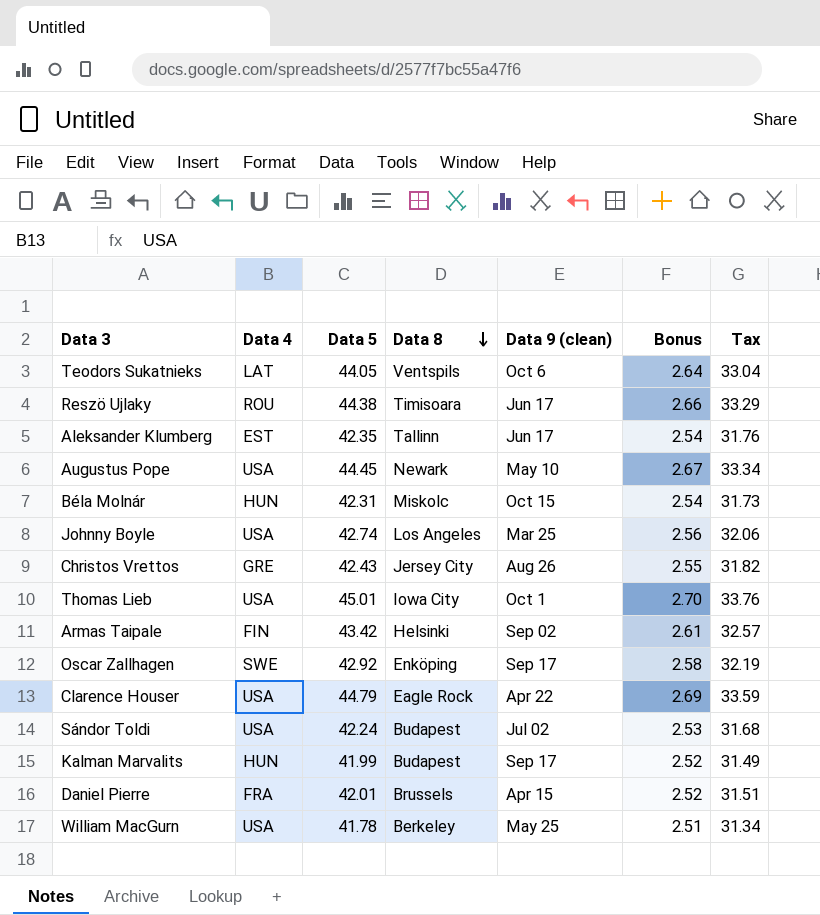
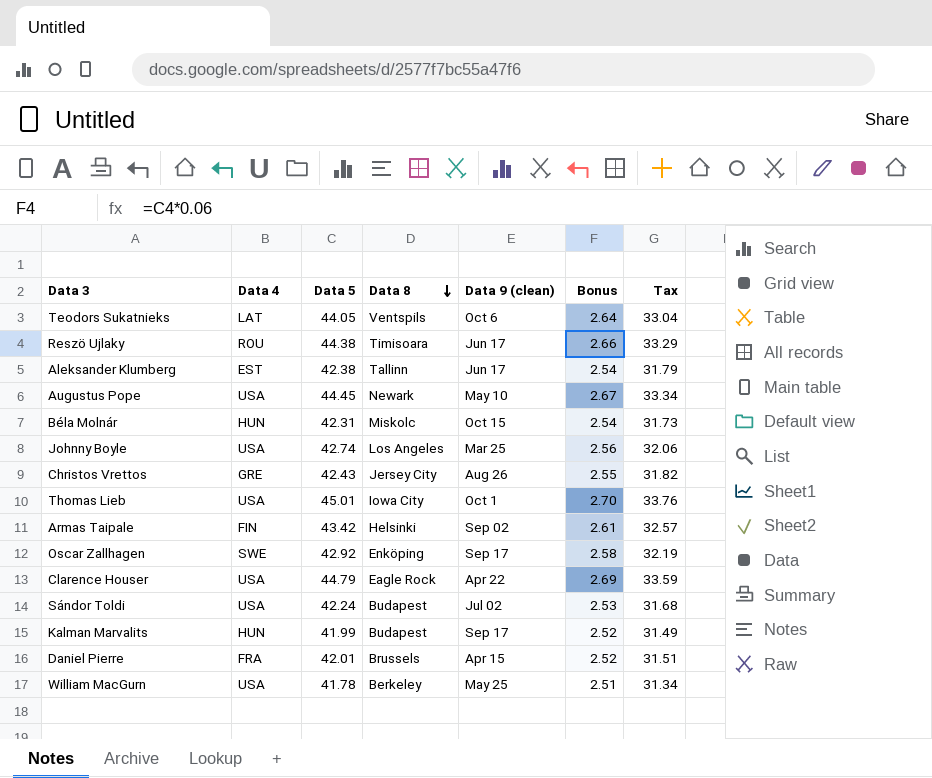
Aleksander Klumberg | Data 5: 42.35 -> 42.38
Aleksander Klumberg | Tax: 31.76 -> 31.79

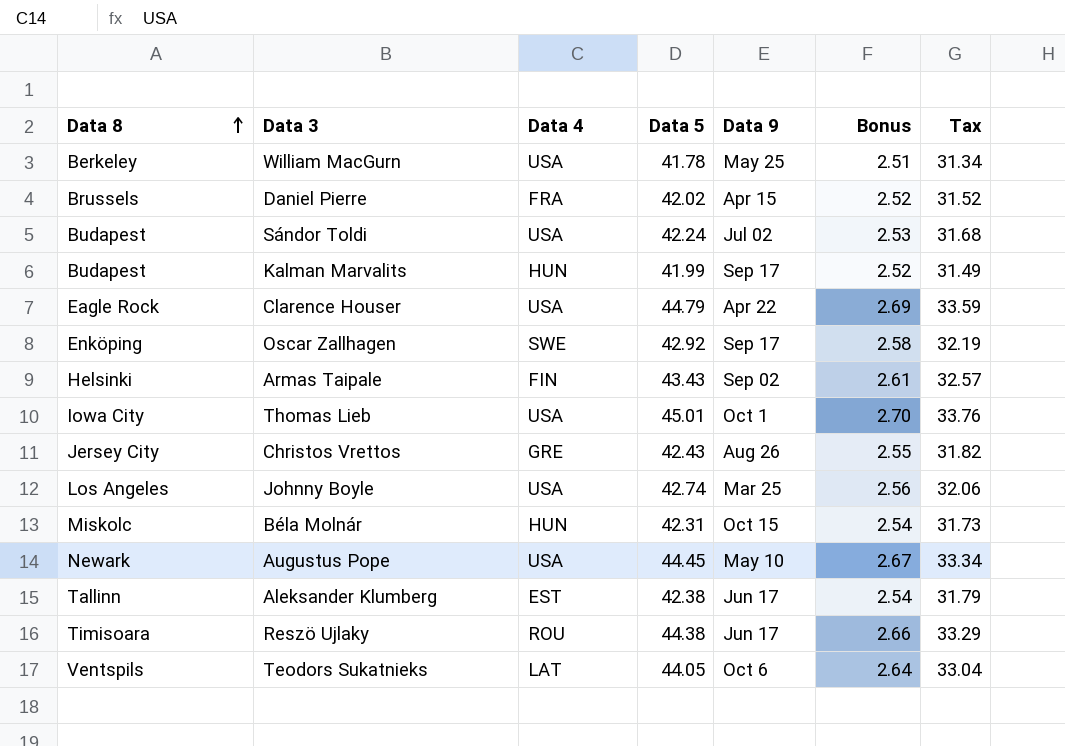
row order: Data 8 descending -> Data 8 ascending
column Data 8 | position: 4 -> 1
column name: Data 9 (clean) -> Data 9
Daniel Pierre | Data 5: 42.01 -> 42.02
Daniel Pierre | Tax: 31.51 -> 31.52
Armas Taipale | Data 5: 43.42 -> 43.43

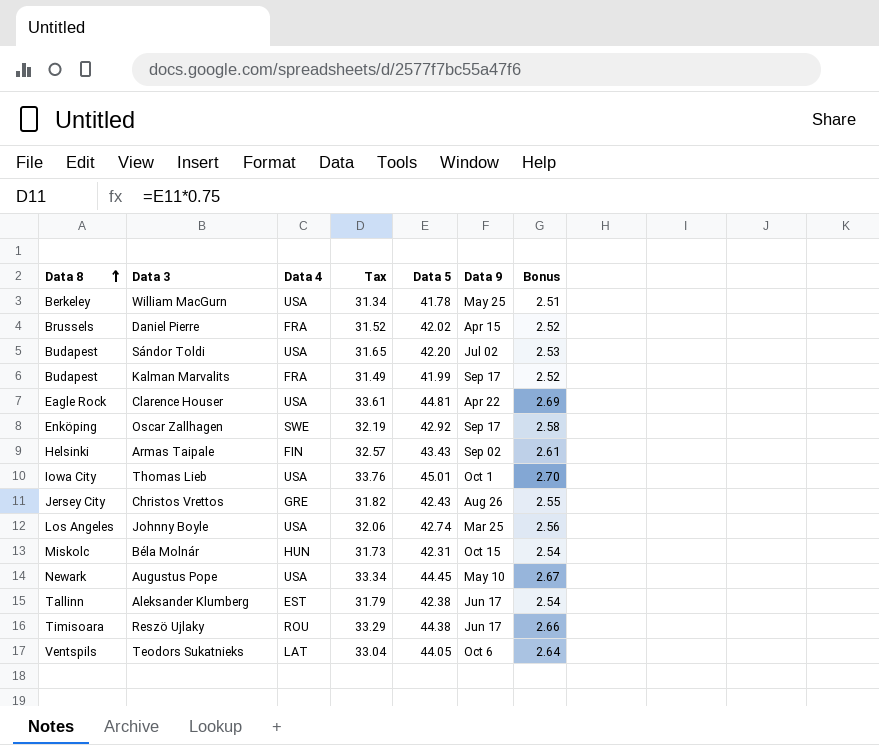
column Tax | position: 7 -> 4
Sándor Toldi | Tax: 31.68 -> 31.65
Sándor Toldi | Data 5: 42.24 -> 42.20
Kalman Marvalits | Data 4: HUN -> FRA
Clarence Houser | Tax: 33.59 -> 33.61
Clarence Houser | Data 5: 44.79 -> 44.81

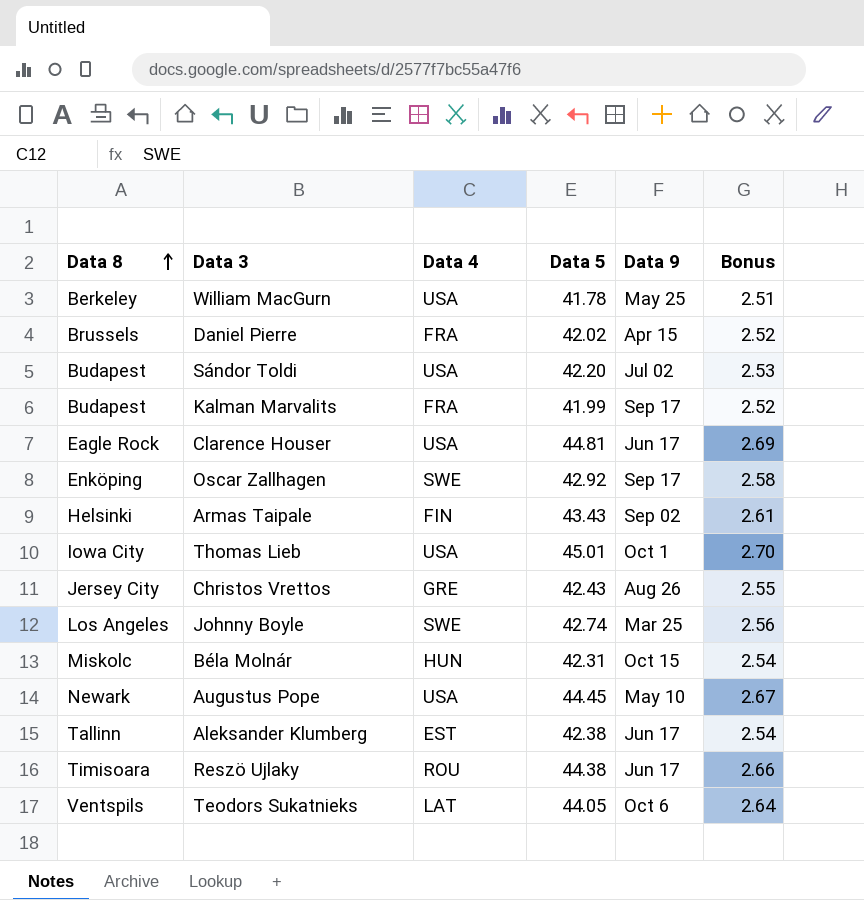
column Tax | formula: [Data 5] * 0.75 -> none
Clarence Houser | Data 9: Apr 22 -> Jun 17
Johnny Boyle | Data 4: USA -> SWE

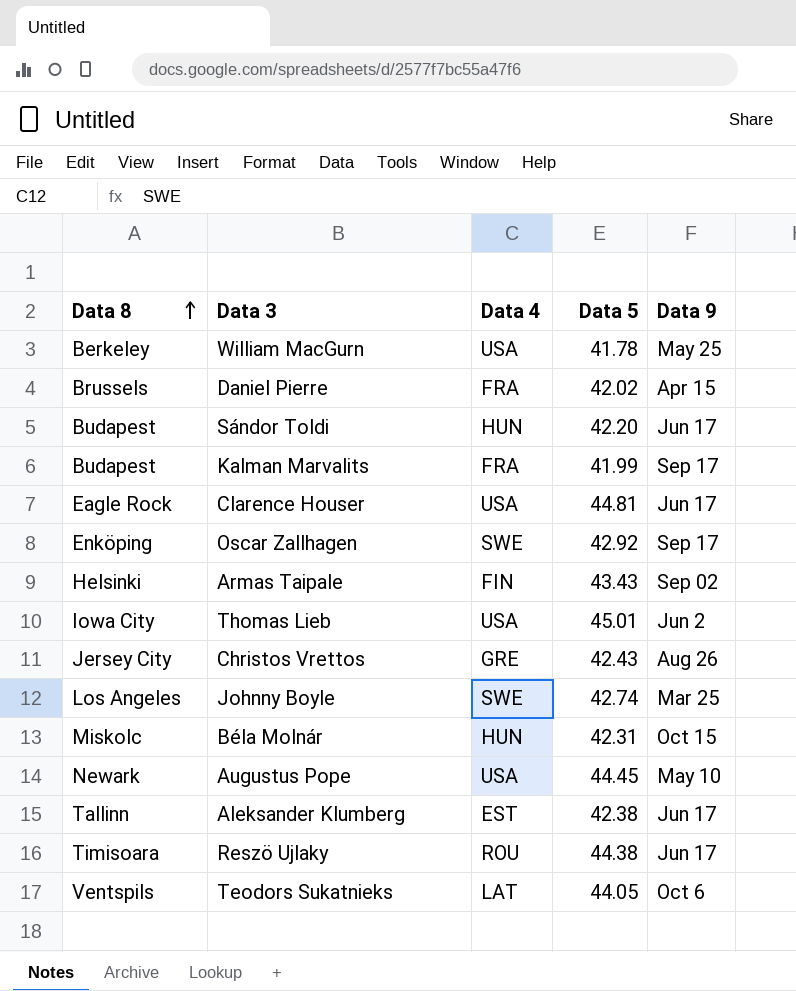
column Bonus | formula: [Data 5] * 0.06 -> none
Sándor Toldi | Data 4: USA -> HUN
Sándor Toldi | Data 9: Jul 02 -> Jun 17
Thomas Lieb | Data 9: Oct 1 -> Jun 2

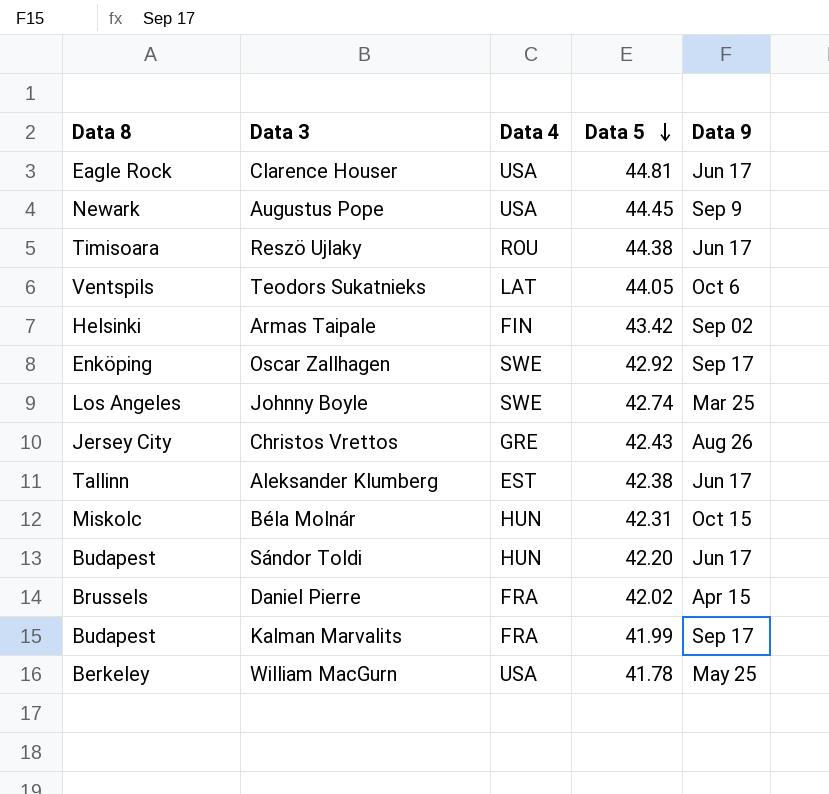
row order: Data 8 ascending -> Data 5 descending
row Thomas Lieb: Iowa City | USA | 45.01 | Jun 2 -> none
Augustus Pope | Data 9: May 10 -> Sep 9
Armas Taipale | Data 5: 43.43 -> 43.42

